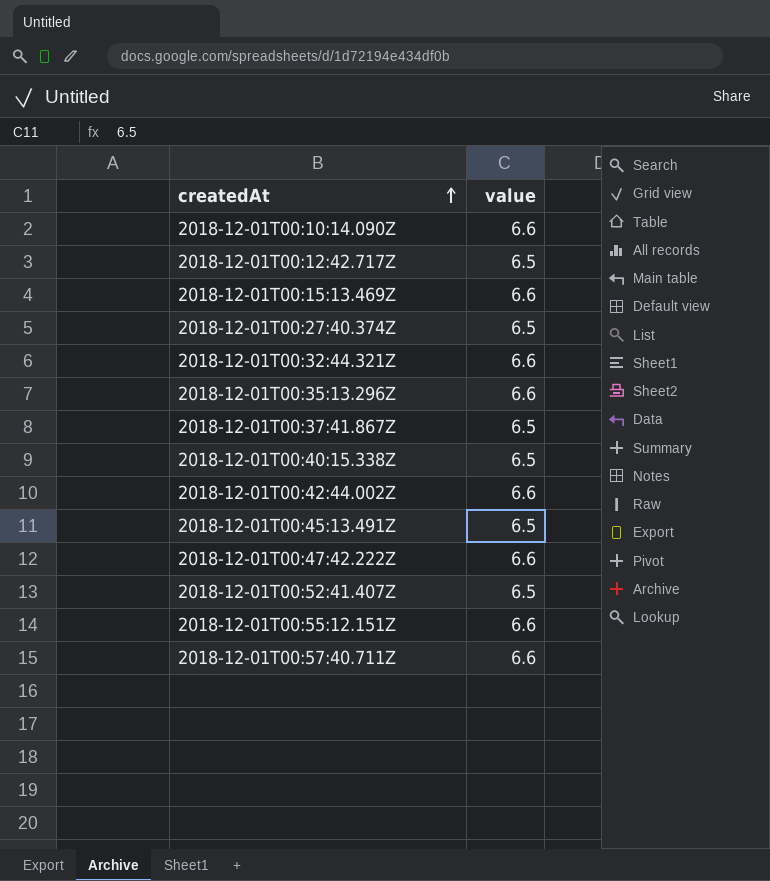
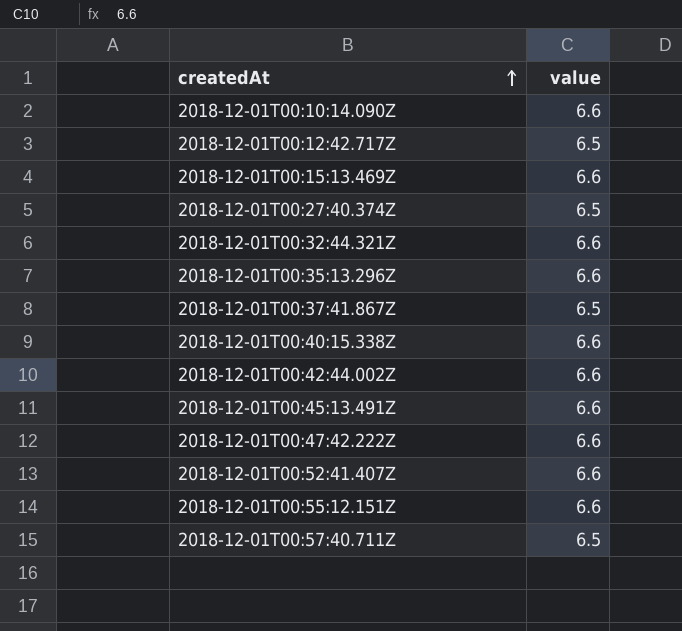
2018-12-01T00:40:15.338Z | value: 6.5 -> 6.6
2018-12-01T00:45:13.491Z | value: 6.5 -> 6.6
2018-12-01T00:52:41.407Z | value: 6.5 -> 6.6
2018-12-01T00:57:40.711Z | value: 6.6 -> 6.5

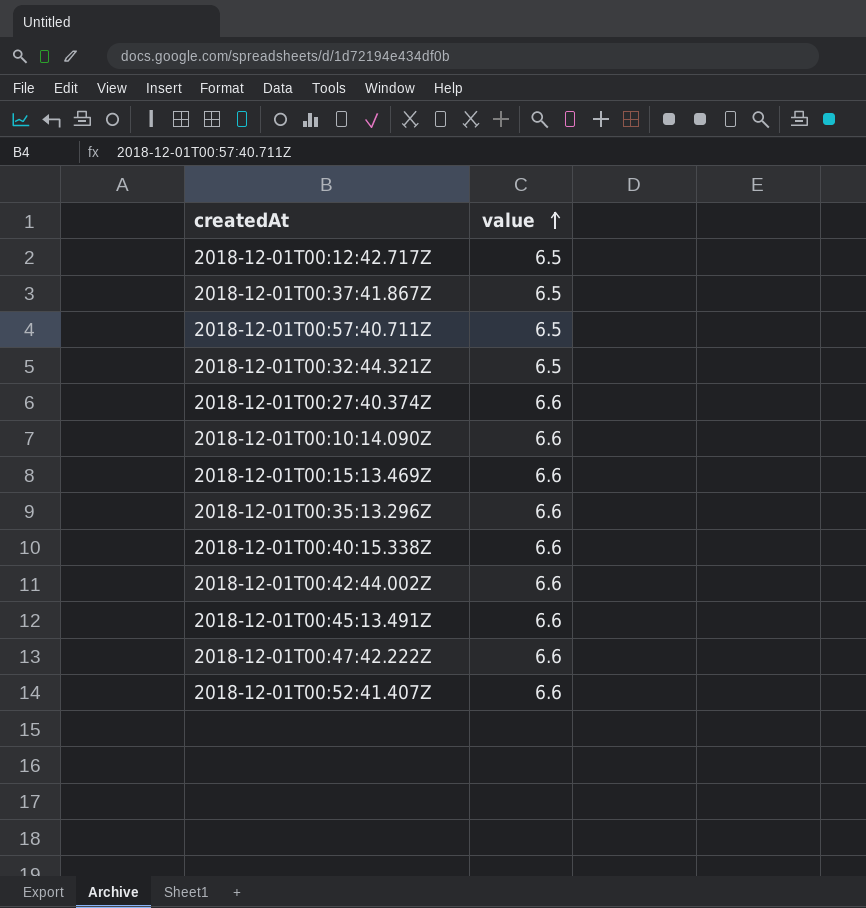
row order: createdAt ascending -> value ascending
row 2018-12-01T00:55:12.151Z: 6.6 -> none
2018-12-01T00:32:44.321Z | value: 6.6 -> 6.5
2018-12-01T00:27:40.374Z | value: 6.5 -> 6.6

